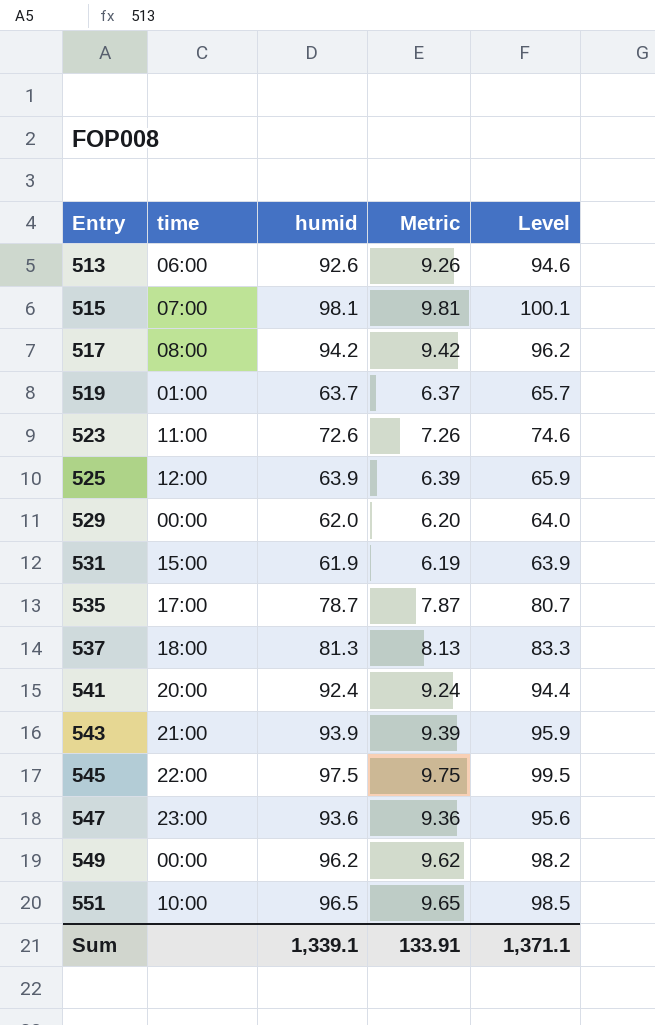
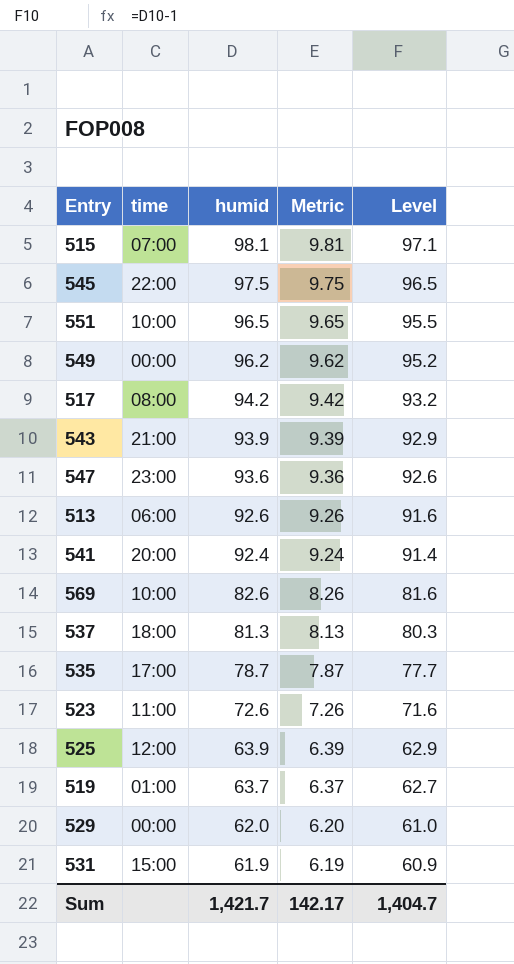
row order: Entry ascending -> humid descending
column Level | formula: [humid] + 2 -> [humid] - 1
row 569: none -> 10:00 | 82.6 | 8.26 | 81.6
Sum | humid: 1,339.1 -> 1,421.7
Sum | Metric: 133.91 -> 142.17
Sum | Level: 1,371.1 -> 1,404.7

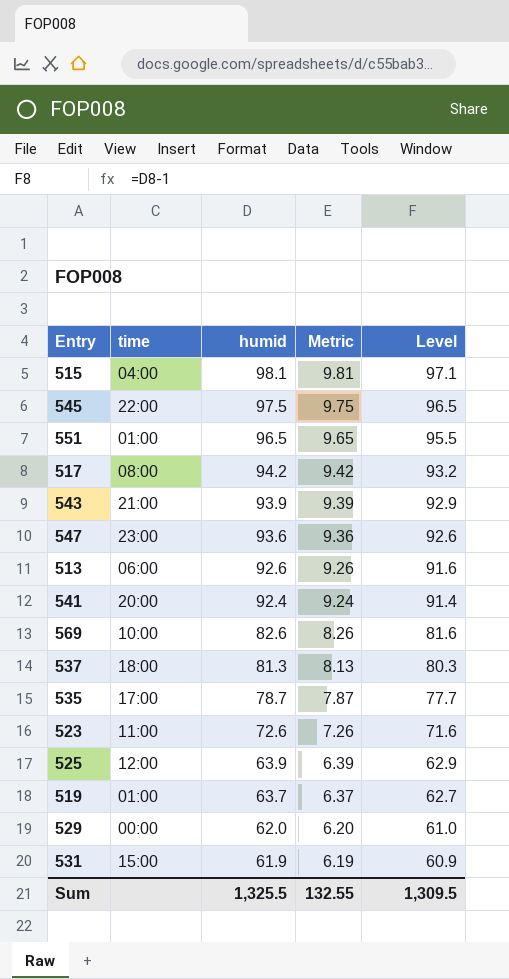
row 549: 00:00 | 96.2 | 9.62 | 95.2 -> none
515 | time: 07:00 -> 04:00
551 | time: 10:00 -> 01:00
Sum | humid: 1,421.7 -> 1,325.5
Sum | Metric: 142.17 -> 132.55
Sum | Level: 1,404.7 -> 1,309.5

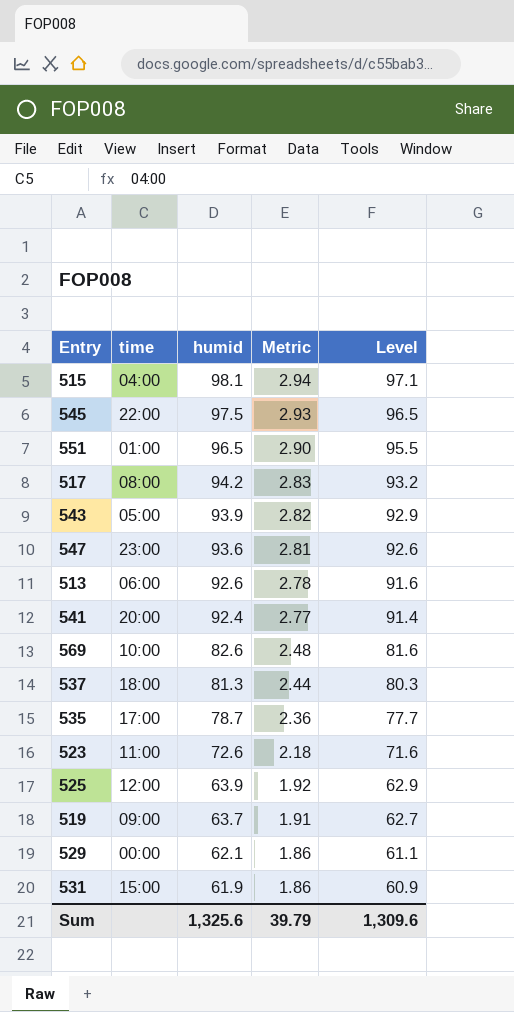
column Metric | formula: [humid] * 0.1 -> [humid] * 0.03
543 | time: 21:00 -> 05:00
519 | time: 01:00 -> 09:00
529 | humid: 62.0 -> 62.1
529 | Level: 61.0 -> 61.1
Sum | humid: 1,325.5 -> 1,325.6
Sum | Metric: 132.55 -> 39.79
Sum | Level: 1,309.5 -> 1,309.6

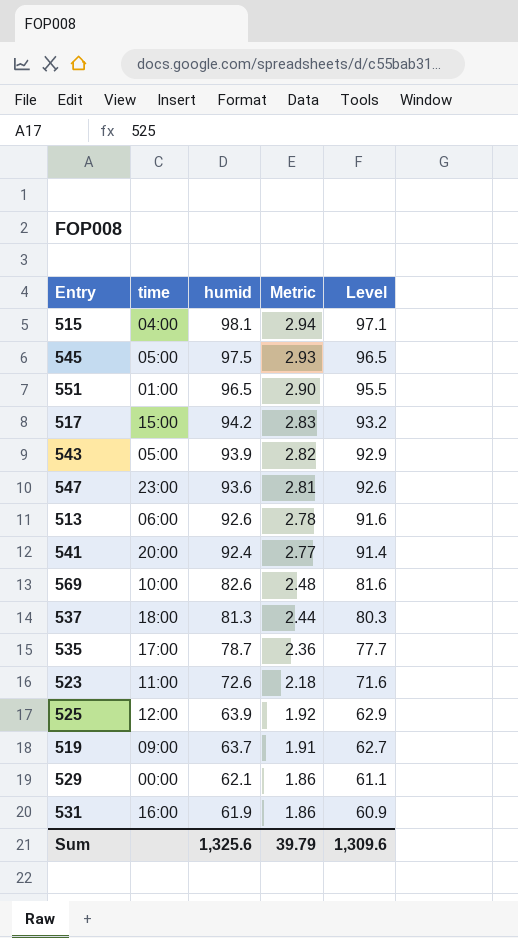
545 | time: 22:00 -> 05:00
517 | time: 08:00 -> 15:00
531 | time: 15:00 -> 16:00

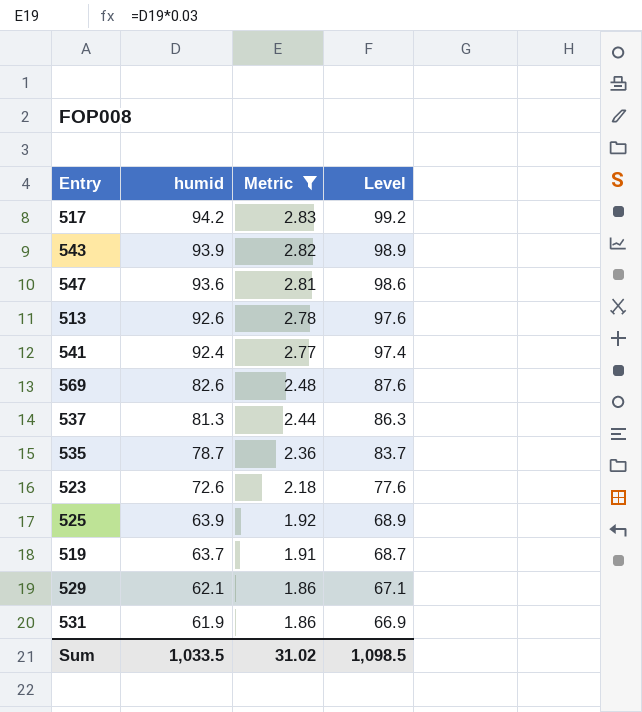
filter: none -> Metric <= 2.83
column time | position: 2 -> none
column Level | formula: [humid] - 1 -> [humid] + 5
Sum | humid: 1,325.6 -> 1,033.5
Sum | Metric: 39.79 -> 31.02
Sum | Level: 1,309.6 -> 1,098.5

